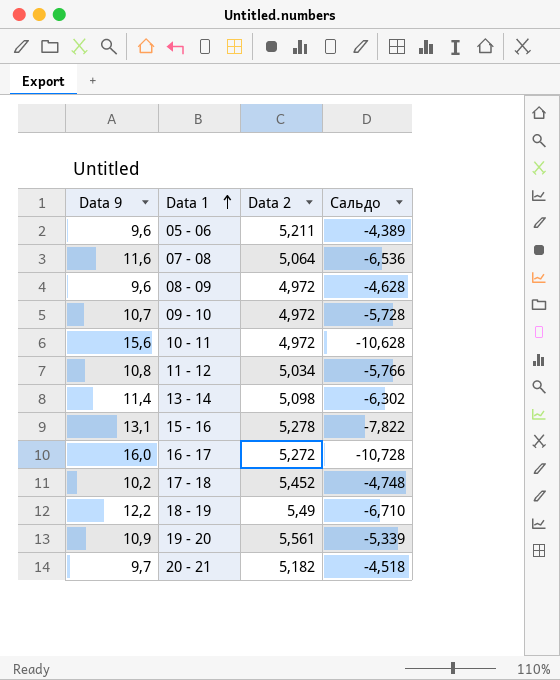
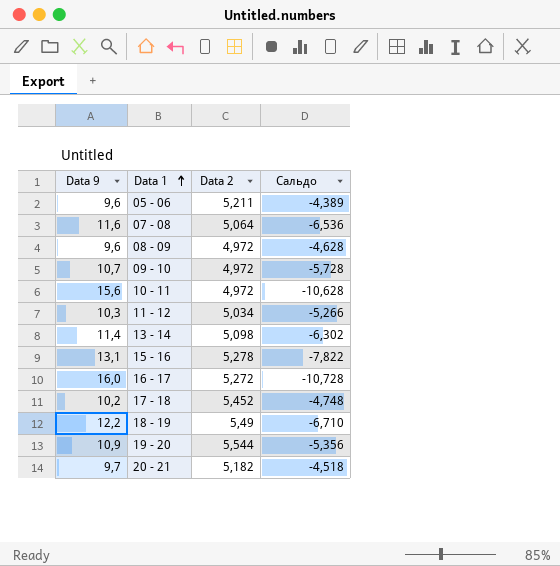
11 - 12 | Data 9: 10,8 -> 10,3
11 - 12 | Сальдо: -5,766 -> -5,266
19 - 20 | Data 2: 5,561 -> 5,544
19 - 20 | Сальдо: -5,339 -> -5,356

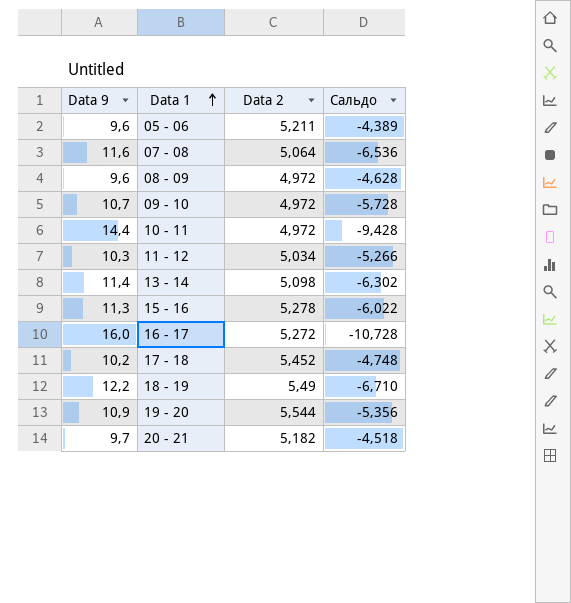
10 - 11 | Data 9: 15,6 -> 14,4
10 - 11 | Сальдо: -10,628 -> -9,428
15 - 16 | Data 9: 13,1 -> 11,3
15 - 16 | Сальдо: -7,822 -> -6,022

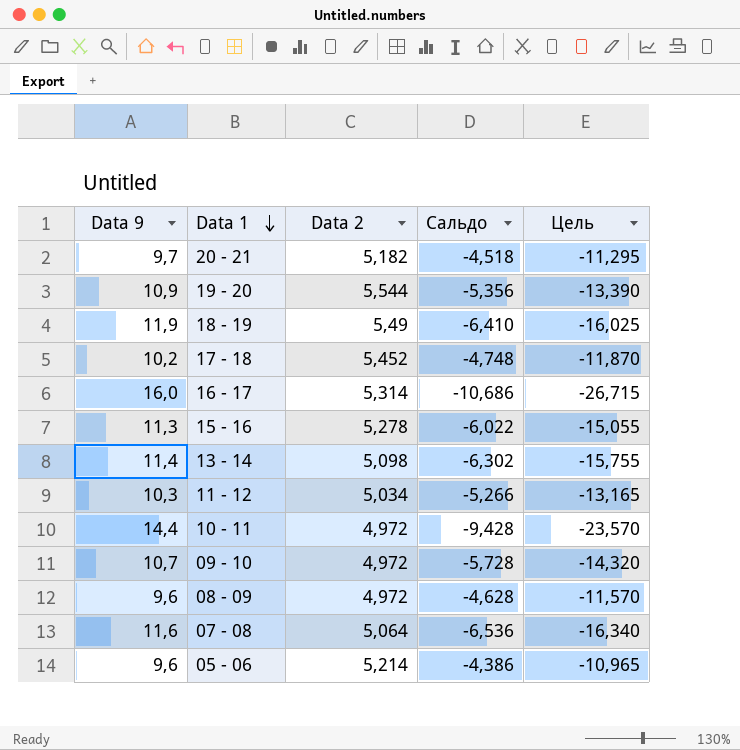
row order: Data 1 ascending -> Data 1 descending
column Цель | formula: none -> [Сальдо] * 2,5
18 - 19 | Data 9: 12,2 -> 11,9
18 - 19 | Сальдо: -6,710 -> -6,410
16 - 17 | Data 2: 5,272 -> 5,314
16 - 17 | Сальдо: -10,728 -> -10,686
05 - 06 | Data 2: 5,211 -> 5,214
05 - 06 | Сальдо: -4,389 -> -4,386

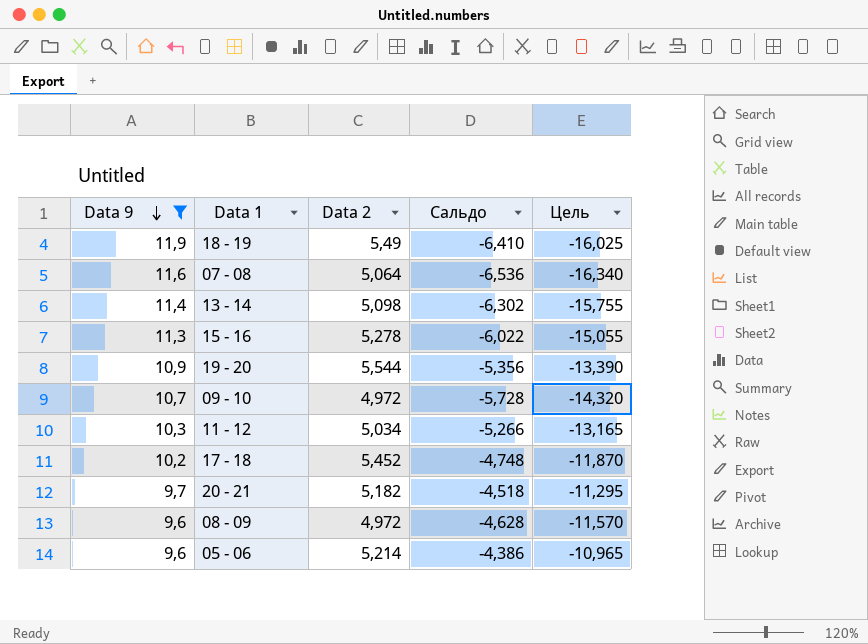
filter: none -> Data 9 <= 11,9
row order: Data 1 descending -> Data 9 descending

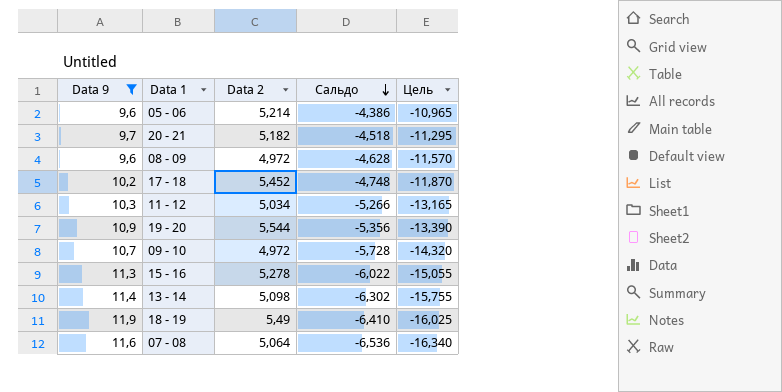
row order: Data 9 descending -> Сальдо descending

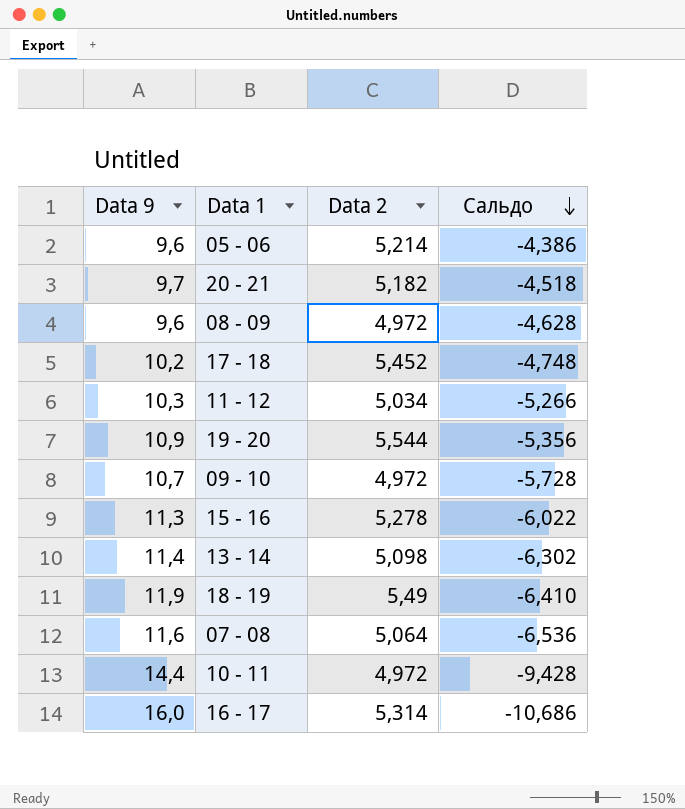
filter: Data 9 <= 11,9 -> none
column Цель | formula: [Сальдо] * 2,5 -> none

